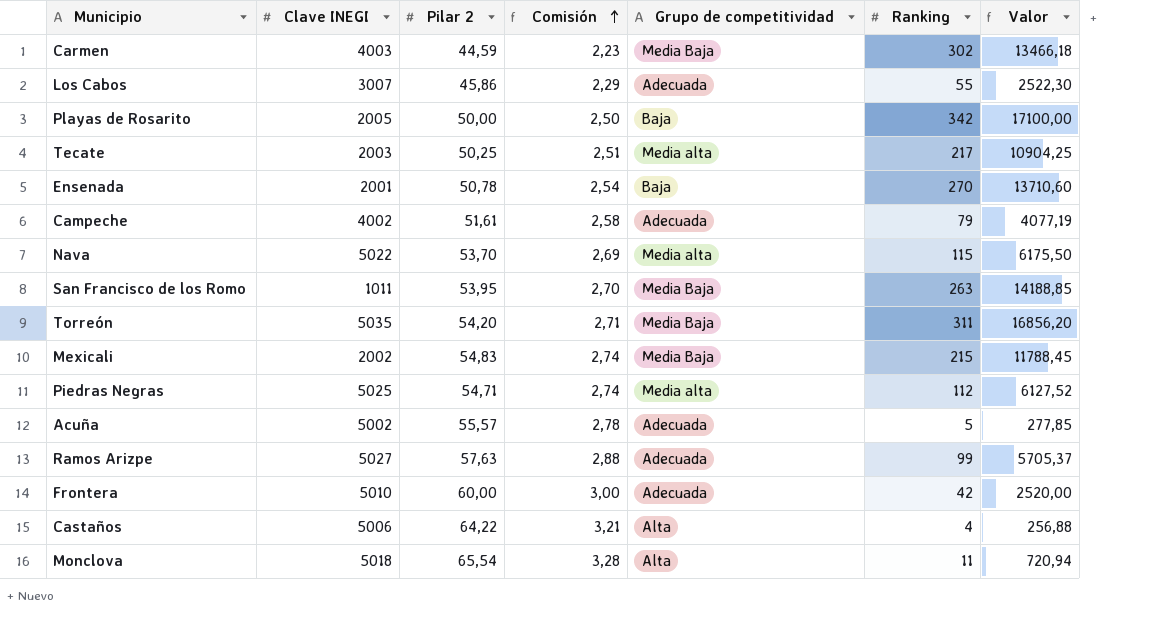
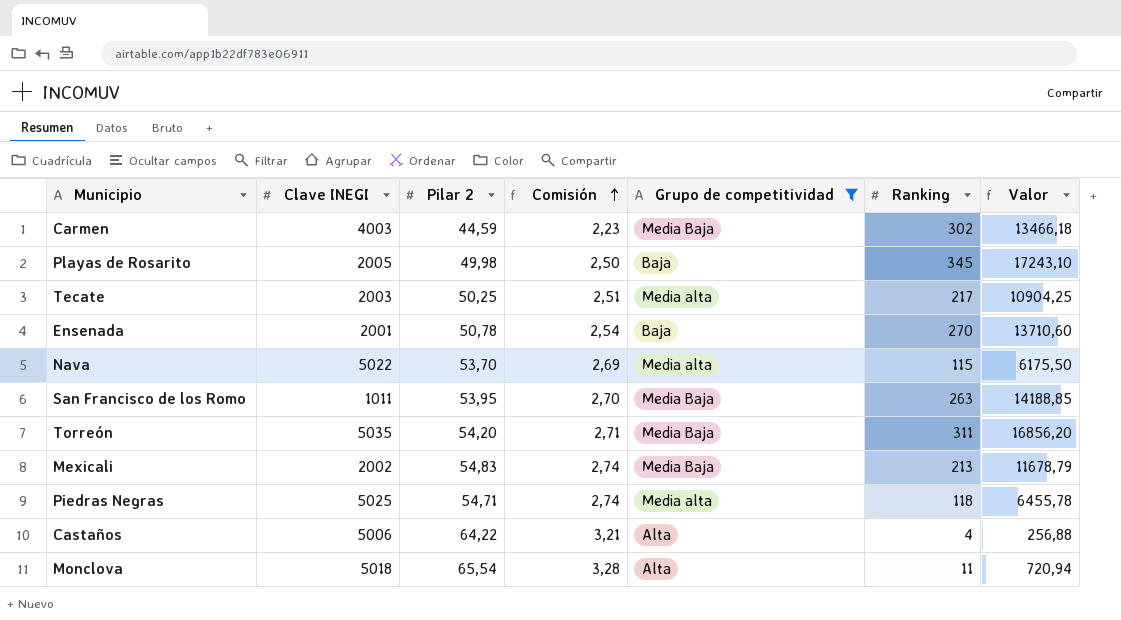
filter: none -> Grupo de competitividad != Adecuada
Playas de Rosarito | Pilar 2: 50,00 -> 49,98
Playas de Rosarito | Ranking: 342 -> 345
Playas de Rosarito | Valor: 17100,00 -> 17243,10
Mexicali | Ranking: 215 -> 213
Mexicali | Valor: 11788,45 -> 11678,79
Piedras Negras | Ranking: 112 -> 118
Piedras Negras | Valor: 6127,52 -> 6455,78

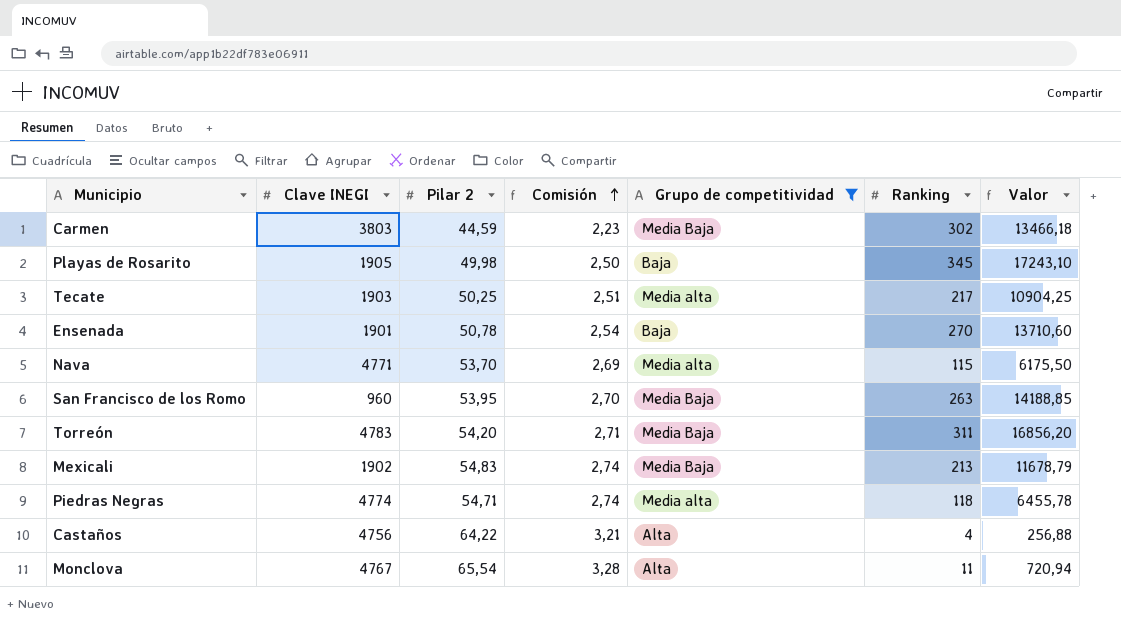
Carmen | Clave INEGI: 4003 -> 3803
Playas de Rosarito | Clave INEGI: 2005 -> 1905
Tecate | Clave INEGI: 2003 -> 1903
Ensenada | Clave INEGI: 2001 -> 1901
Nava | Clave INEGI: 5022 -> 4771
San Francisco de los Romo | Clave INEGI: 1011 -> 960
Torreón | Clave INEGI: 5035 -> 4783
Mexicali | Clave INEGI: 2002 -> 1902
Piedras Negras | Clave INEGI: 5025 -> 4774
Castaños | Clave INEGI: 5006 -> 4756
Monclova | Clave INEGI: 5018 -> 4767

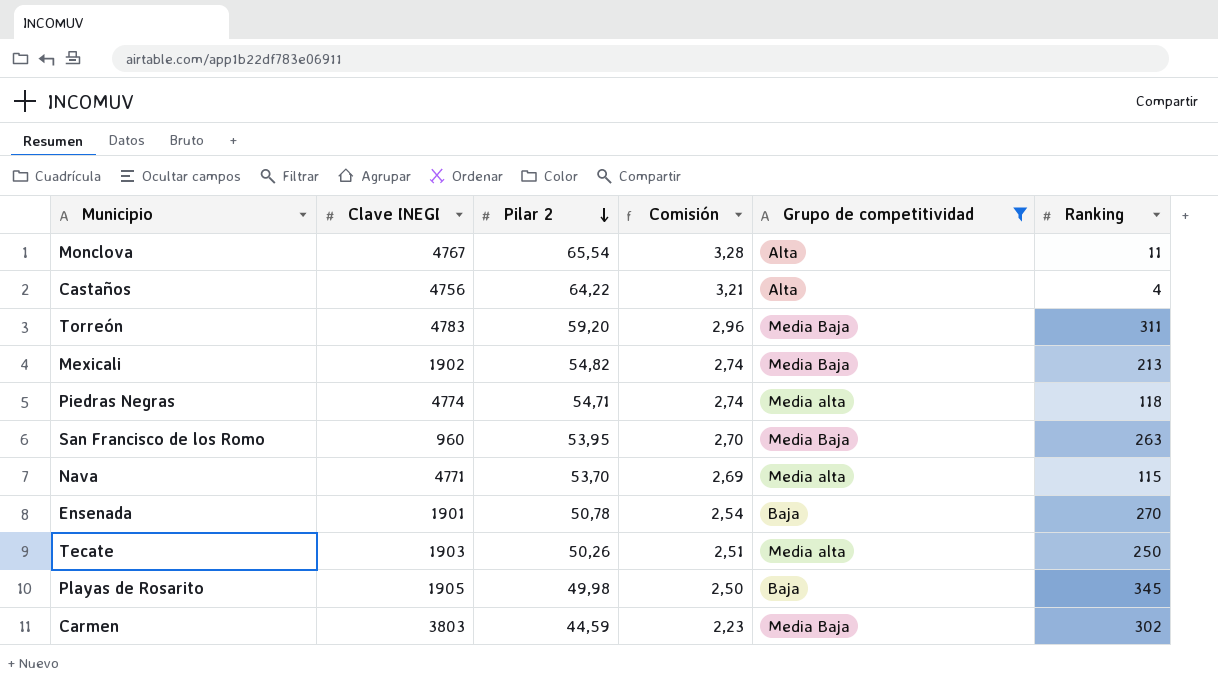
row order: Comisión ascending -> Pilar 2 descending
column Valor | formula: [Pilar 2] * [Ranking] -> none
Torreón | Pilar 2: 54,20 -> 59,20
Torreón | Comisión: 2,71 -> 2,96
Mexicali | Pilar 2: 54,83 -> 54,82
Tecate | Pilar 2: 50,25 -> 50,26
Tecate | Ranking: 217 -> 250

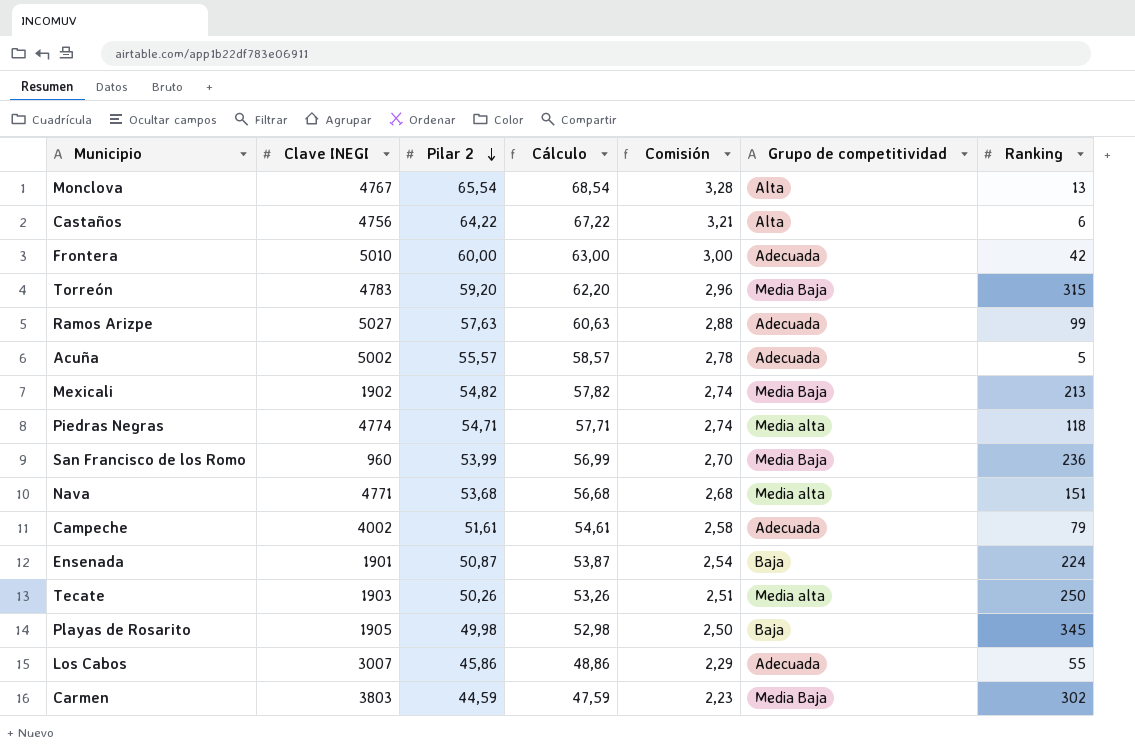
filter: Grupo de competitividad != Adecuada -> none
column Cálculo | formula: none -> [Pilar 2] + 3
Monclova | Ranking: 11 -> 13
Castaños | Ranking: 4 -> 6
Torreón | Ranking: 311 -> 315
San Francisco de los Romo | Pilar 2: 53,95 -> 53,99
San Francisco de los Romo | Ranking: 263 -> 236
Nava | Pilar 2: 53,70 -> 53,68
Nava | Comisión: 2,69 -> 2,68
Nava | Ranking: 115 -> 151
Ensenada | Pilar 2: 50,78 -> 50,87
Ensenada | Ranking: 270 -> 224

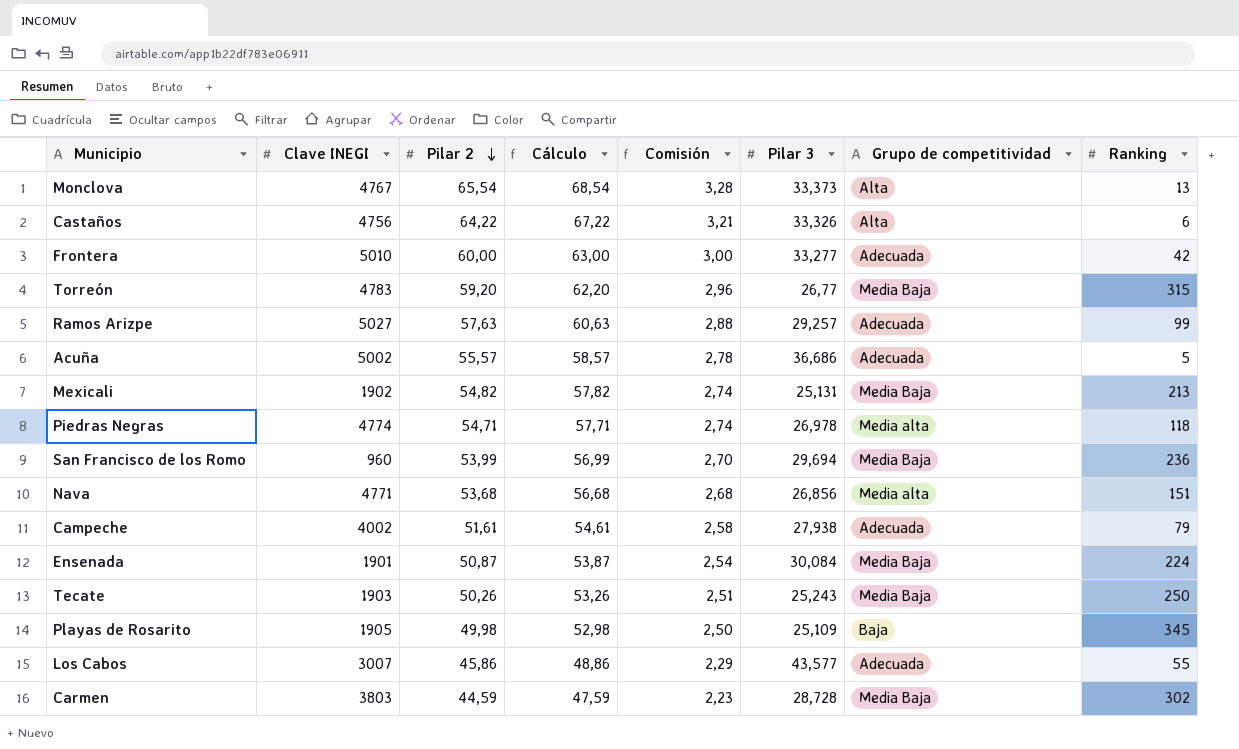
column Pilar 3 | position: none -> 6
Ensenada | Grupo de competitividad: Baja -> Media Baja
Tecate | Grupo de competitividad: Media alta -> Media Baja

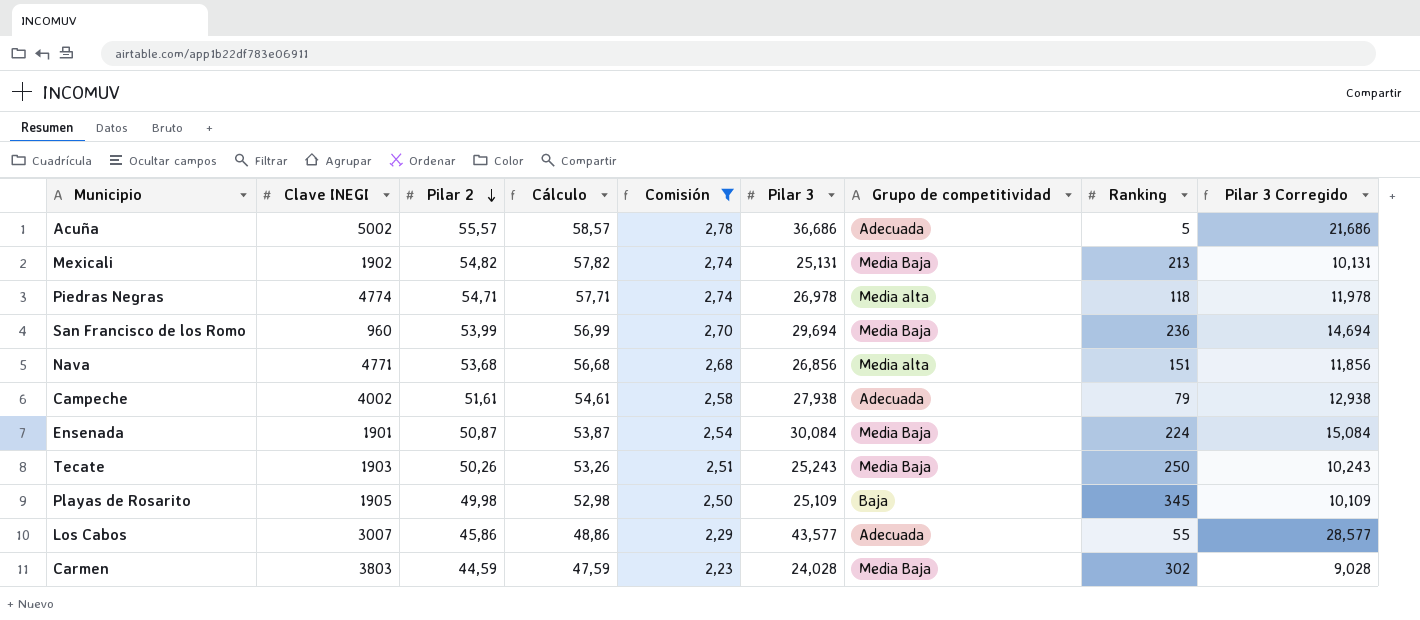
filter: none -> Comisión <= 2,78
column Pilar 3 Corregido | formula: none -> [Pilar 3] - 15
Carmen | Pilar 3: 28,728 -> 24,028

